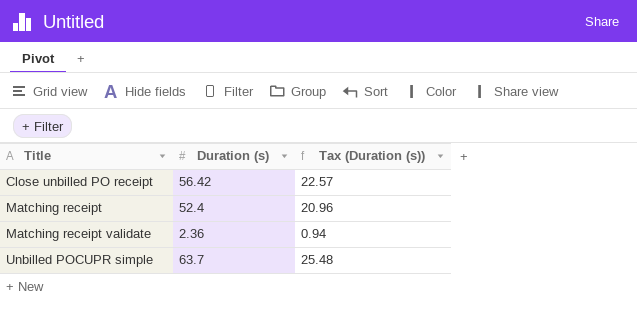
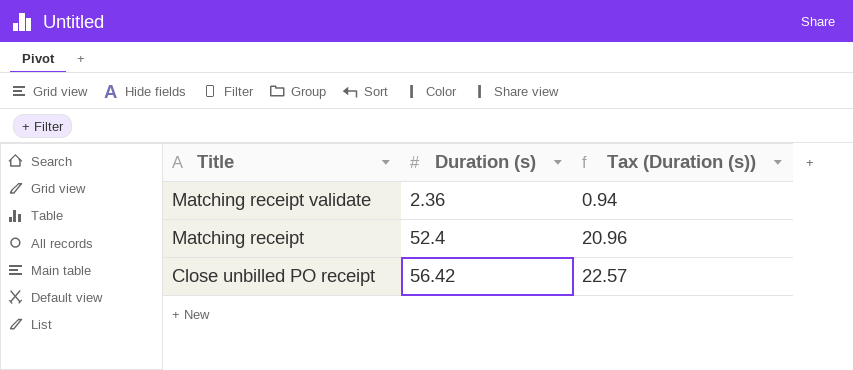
row order: Title ascending -> Title descending
row Unbilled POCUPR simple: 63.7 | 25.48 -> none

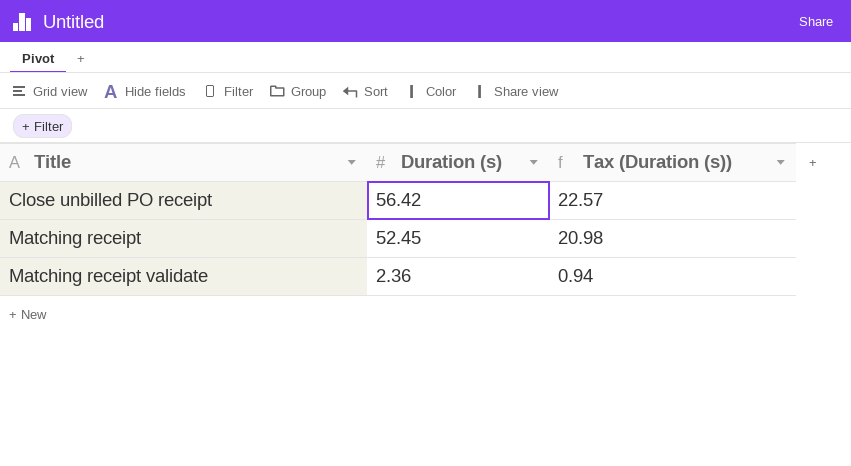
row order: Title descending -> Title ascending
Matching receipt | Duration (s): 52.4 -> 52.45
Matching receipt | Tax (Duration (s)): 20.96 -> 20.98

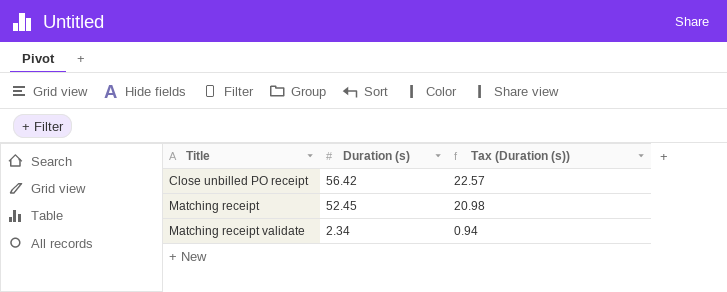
Matching receipt validate | Duration (s): 2.36 -> 2.34

